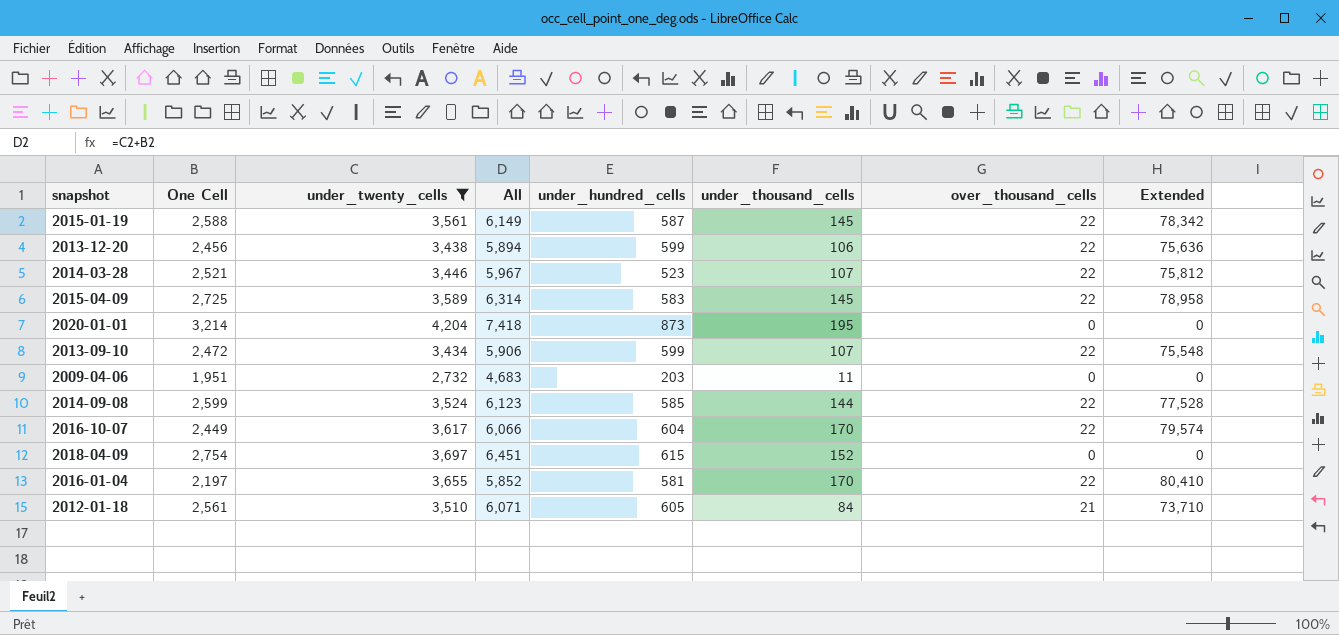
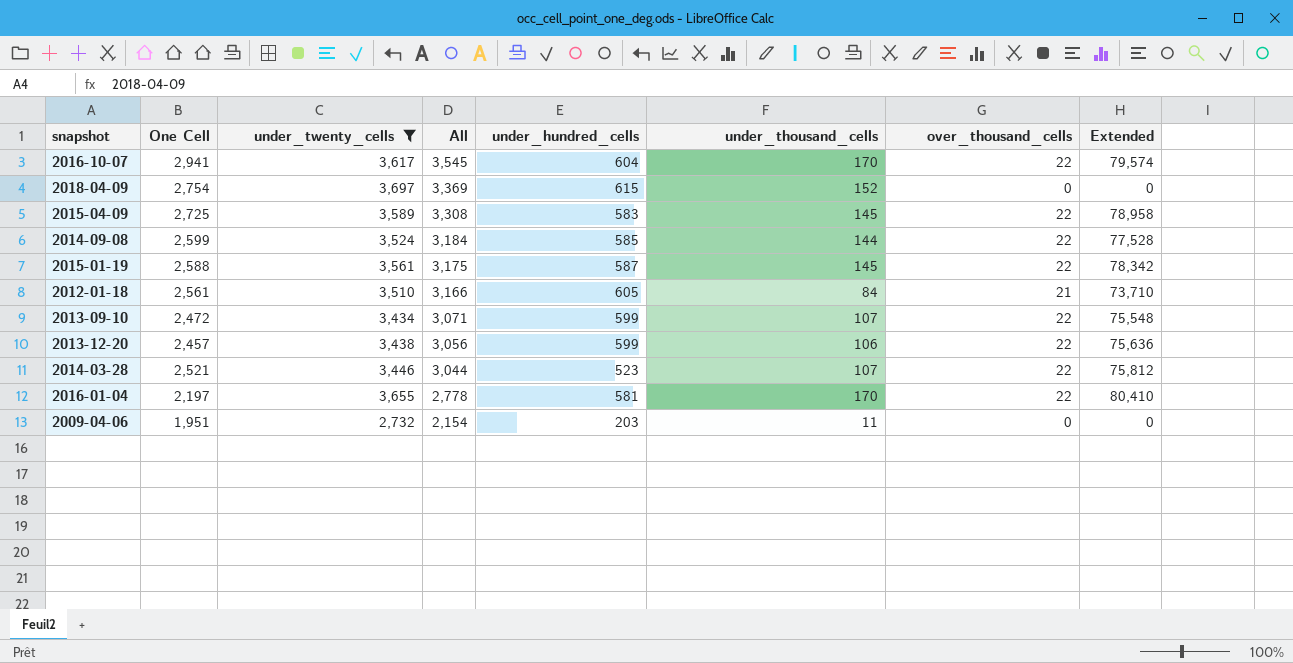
row order: none -> All descending
column All | formula: [One Cell] + [under_twenty_cells] -> [One Cell] + [under_hundred_cells]
row 2020-01-01: 3,214 | 4,204 | 7,418 | 873 | 195 | 0 | 0 -> none
2016-10-07 | One Cell: 2,449 -> 2,941
2013-12-20 | One Cell: 2,456 -> 2,457

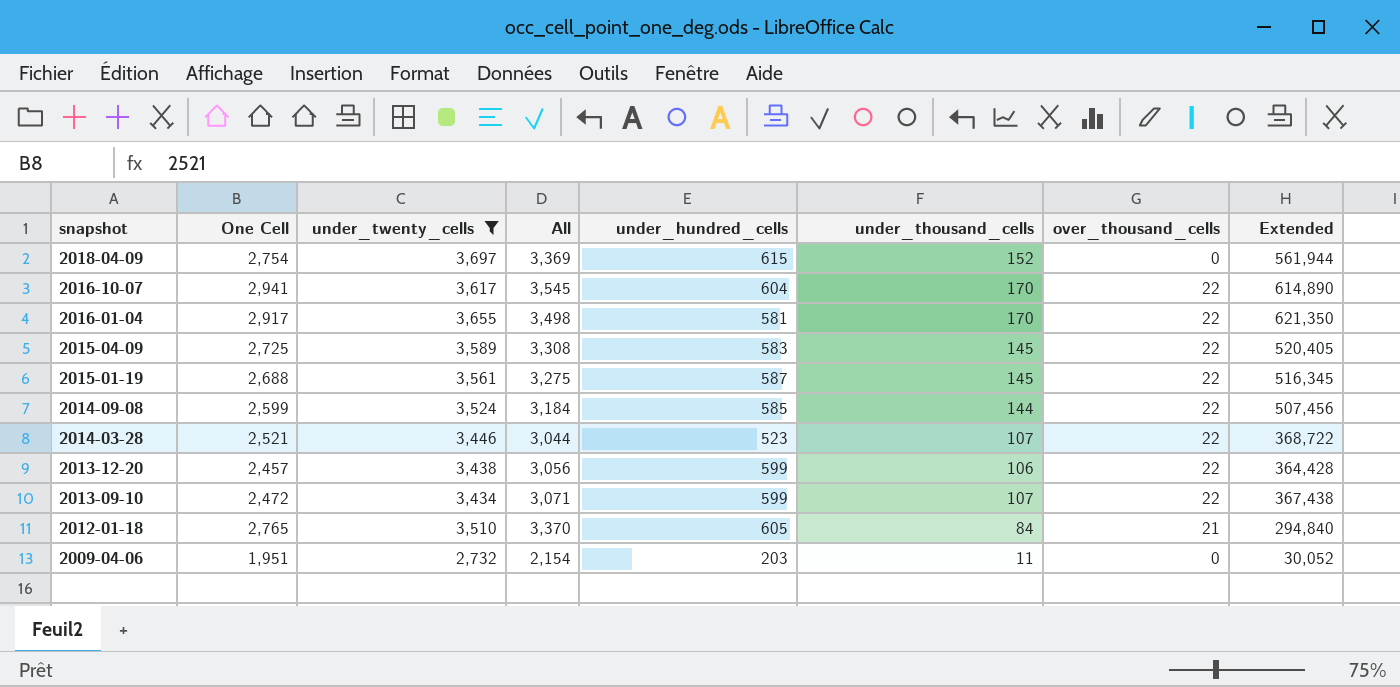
row order: All descending -> snapshot descending
column Extended | formula: [under_twenty_cells] * [over_thousand_cells] -> [under_twenty_cells] * [under_thousand_cells]
2016-01-04 | One Cell: 2,197 -> 2,917
2016-01-04 | All: 2,778 -> 3,498
2015-01-19 | One Cell: 2,588 -> 2,688
2015-01-19 | All: 3,175 -> 3,275
2012-01-18 | One Cell: 2,561 -> 2,765
2012-01-18 | All: 3,166 -> 3,370

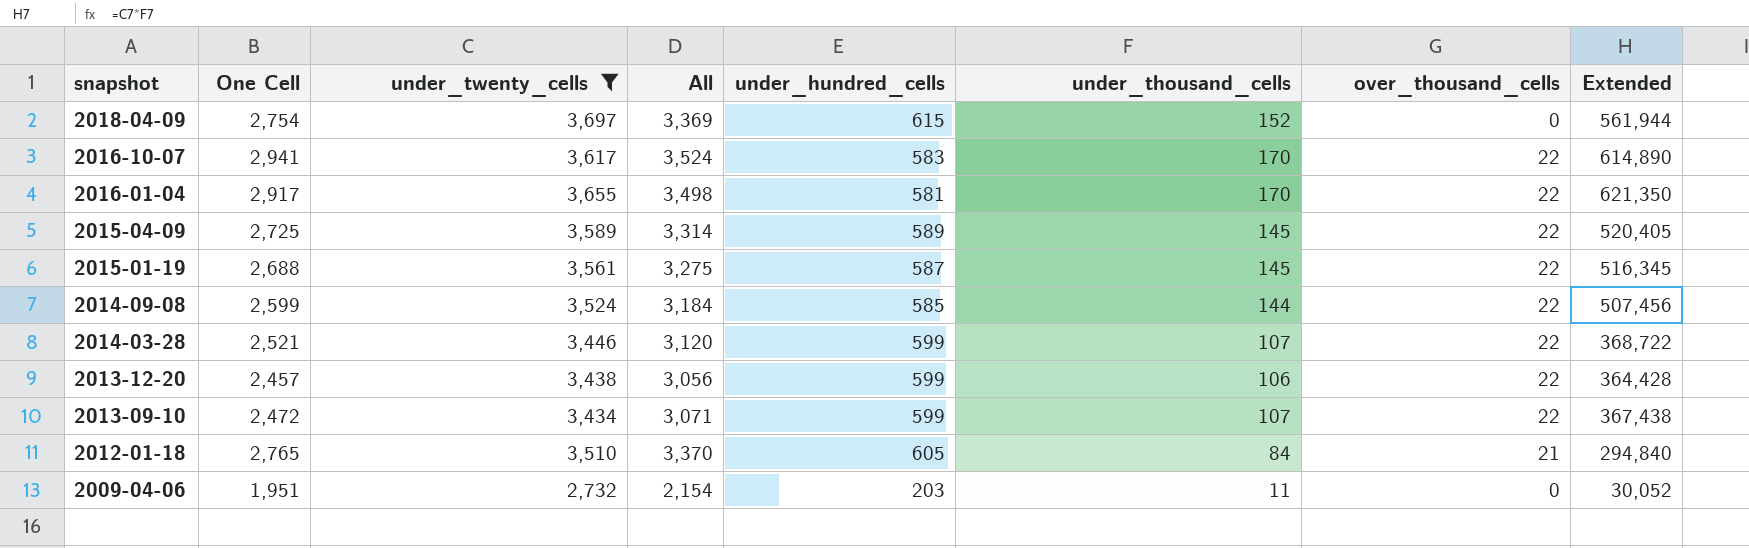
2016-10-07 | All: 3,545 -> 3,524
2016-10-07 | under_hundred_cells: 604 -> 583
2015-04-09 | All: 3,308 -> 3,314
2015-04-09 | under_hundred_cells: 583 -> 589
2014-03-28 | All: 3,044 -> 3,120
2014-03-28 | under_hundred_cells: 523 -> 599

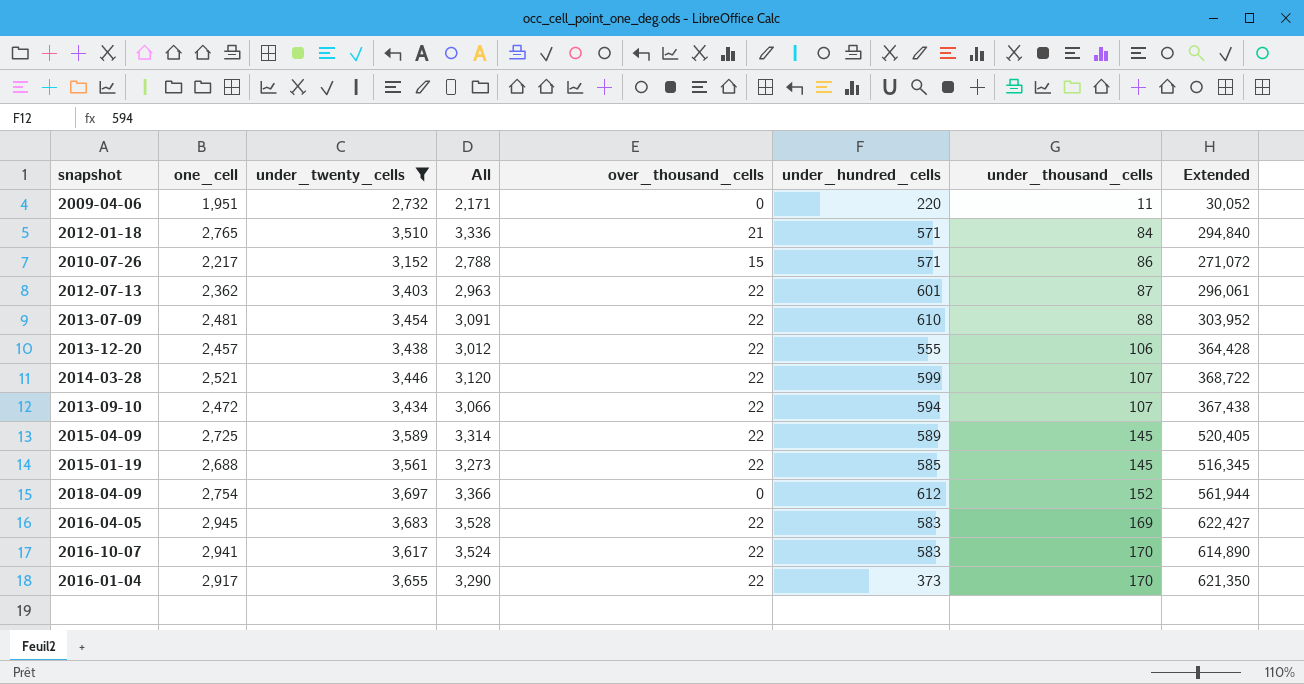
row order: snapshot descending -> under_thousand_cells ascending
column name: One Cell -> one_cell
column over_thousand_cells | position: 7 -> 5
row 2014-09-08: 2,599 | 3,524 | 3,184 | 585 | 144 | 22 | 507,456 -> none
2009-04-06 | All: 2,154 -> 2,171
2009-04-06 | under_hundred_cells: 203 -> 220
2012-01-18 | All: 3,370 -> 3,336
2012-01-18 | under_hundred_cells: 605 -> 571
row 2010-07-26: none -> 2,217 | 3,152 | 2,788 | 15 | 571 | 86 | 271,072
row 2012-07-13: none -> 2,362 | 3,403 | 2,963 | 22 | 601 | 87 | 296,061
row 2013-07-09: none -> 2,481 | 3,454 | 3,091 | 22 | 610 | 88 | 303,952
2013-12-20 | All: 3,056 -> 3,012
2013-12-20 | under_hundred_cells: 599 -> 555
2013-09-10 | All: 3,071 -> 3,066
2013-09-10 | under_hundred_cells: 599 -> 594
2015-01-19 | All: 3,275 -> 3,273
2015-01-19 | under_hundred_cells: 587 -> 585
2018-04-09 | All: 3,369 -> 3,366
2018-04-09 | under_hundred_cells: 615 -> 612
row 2016-04-05: none -> 2,945 | 3,683 | 3,528 | 22 | 583 | 169 | 622,427
2016-01-04 | All: 3,498 -> 3,290
2016-01-04 | under_hundred_cells: 581 -> 373

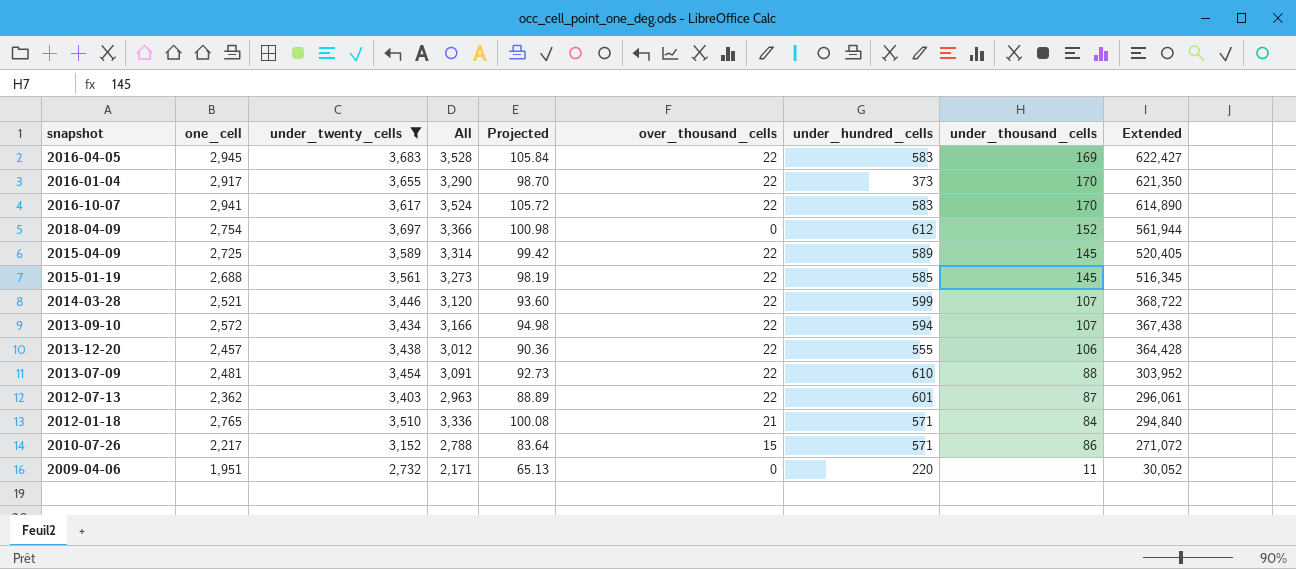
row order: under_thousand_cells ascending -> Extended descending
column Projected | formula: none -> [All] * 0.03
2013-09-10 | one_cell: 2,472 -> 2,572
2013-09-10 | All: 3,066 -> 3,166

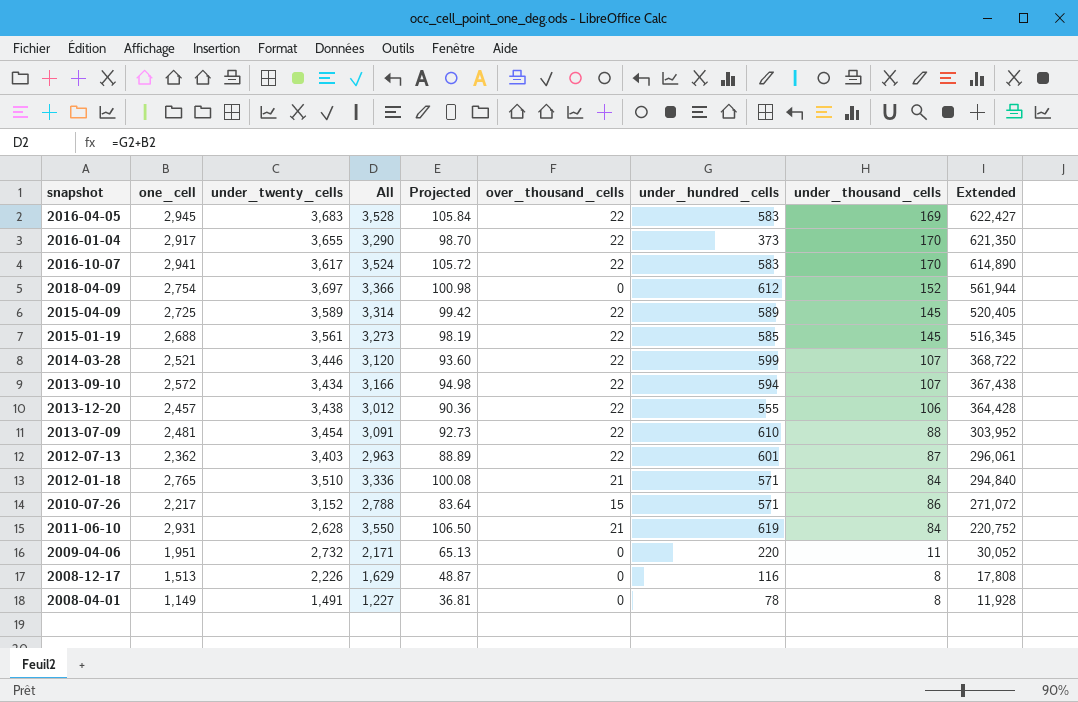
filter: under_twenty_cells >= 2,732 -> none

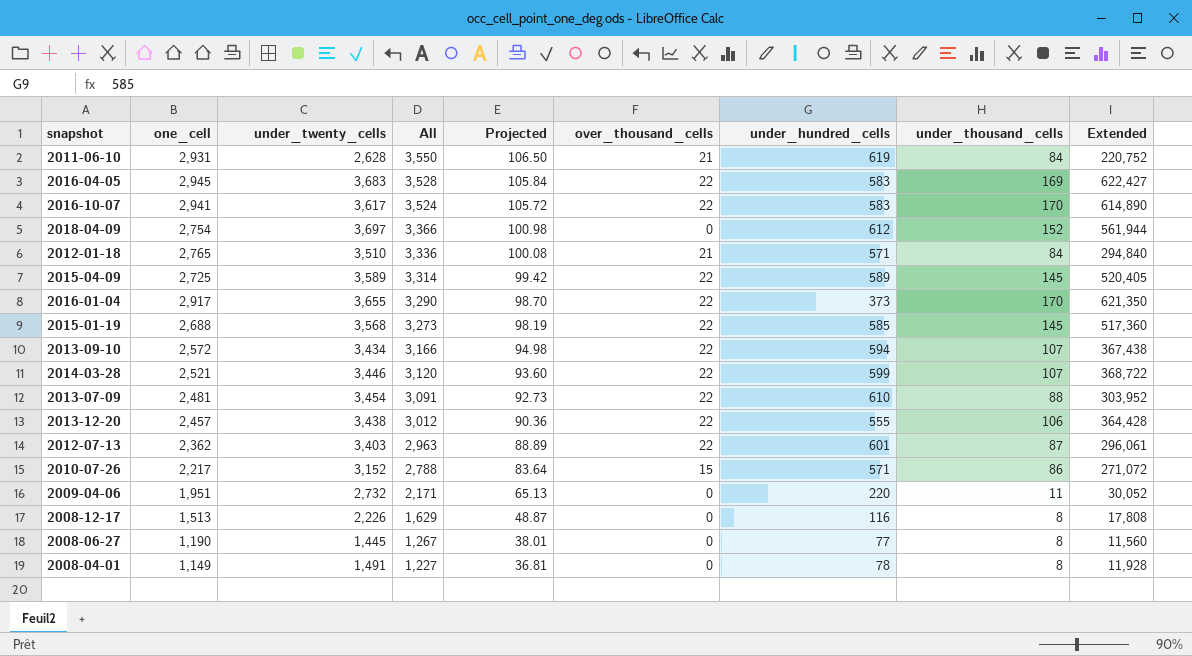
row order: Extended descending -> All descending
2015-01-19 | under_twenty_cells: 3,561 -> 3,568
2015-01-19 | Extended: 516,345 -> 517,360
row 2008-06-27: none -> 1,190 | 1,445 | 1,267 | 38.01 | 0 | 77 | 8 | 11,560

